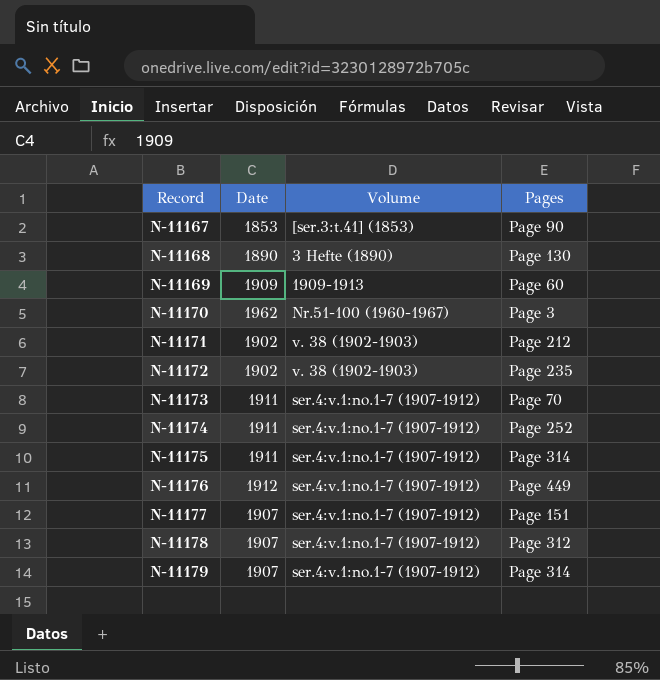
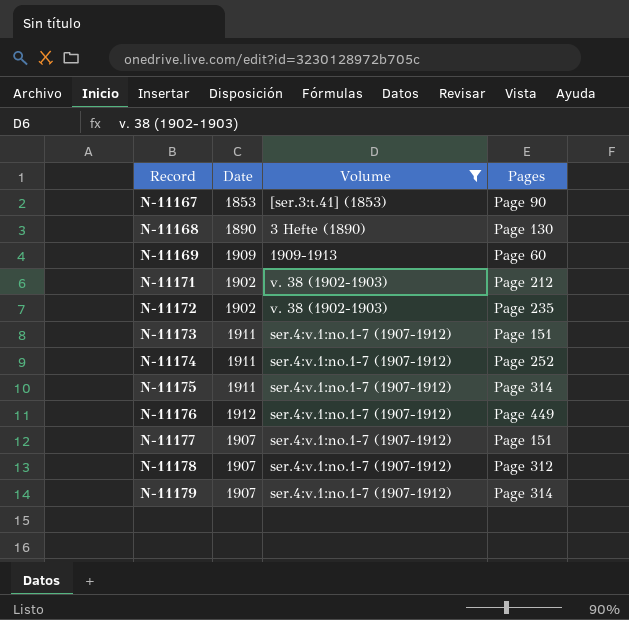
filter: none -> Volume != Nr.51-100 (1960-1967)
N-11173 | Pages: Page 70 -> Page 151

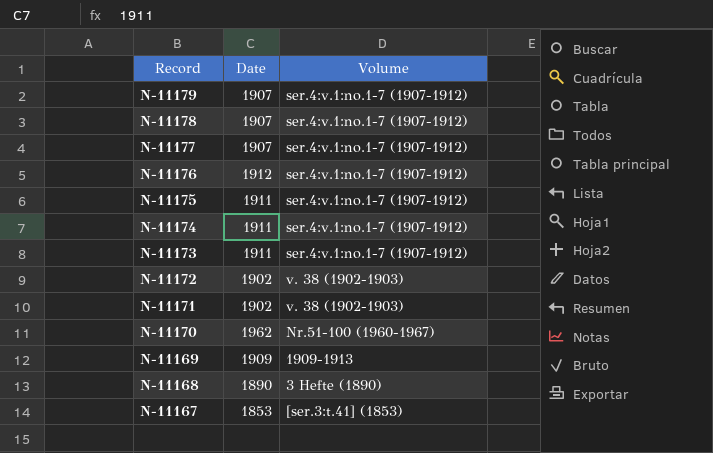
filter: Volume != Nr.51-100 (1960-1967) -> none
row order: Record ascending -> Record descending
column Pages | position: 4 -> none

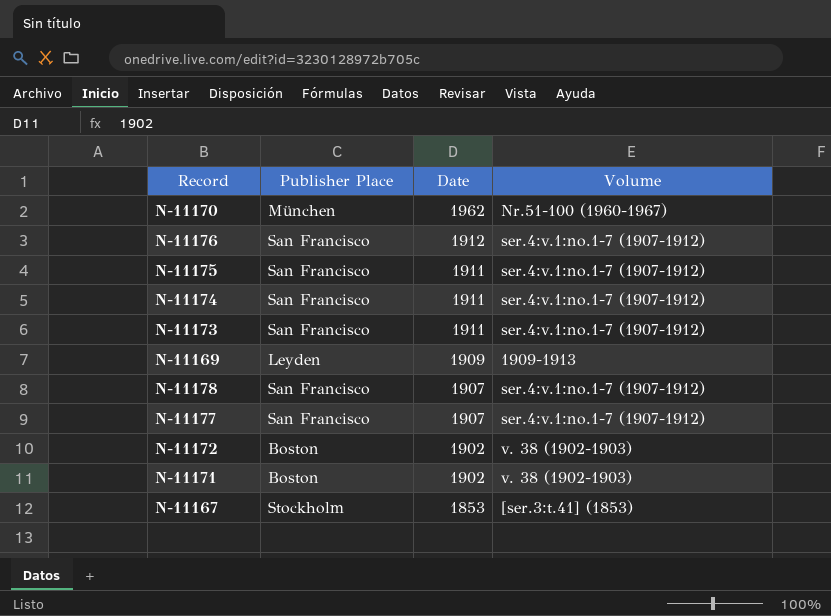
row order: Record descending -> Date descending
column Publisher Place | position: none -> 2
row N-11179: 1907 | ser.4:v.1:no.1-7 (1907-1912) -> none
row N-11168: 1890 | 3 Hefte (1890) -> none

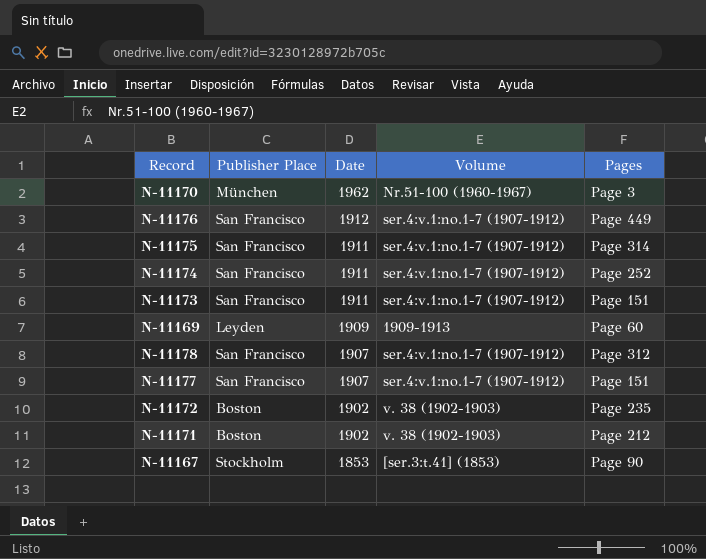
column Pages | position: none -> 5

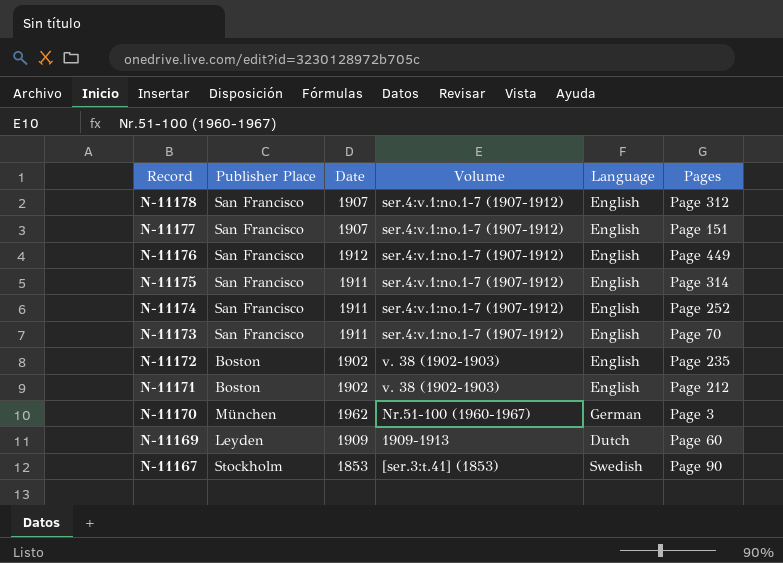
row order: Date descending -> Record descending
column Language | position: none -> 5
N-11173 | Pages: Page 151 -> Page 70

